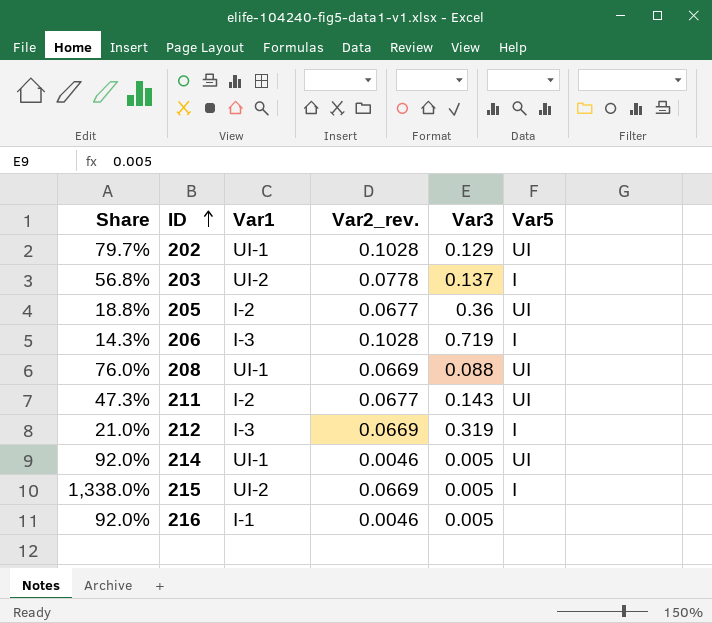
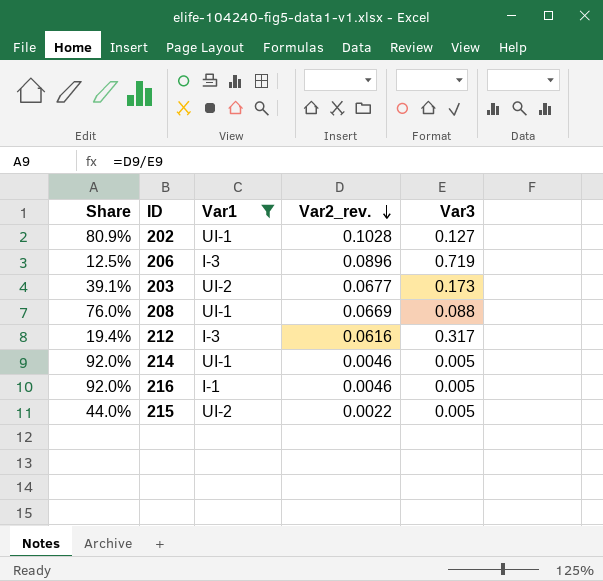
filter: none -> Var1 != I-2
row order: ID ascending -> Var2_rev. descending
column Var5 | position: 6 -> none
202 | Share: 79.7% -> 80.9%
202 | Var3: 0.129 -> 0.127
206 | Share: 14.3% -> 12.5%
206 | Var2_rev.: 0.1028 -> 0.0896
203 | Share: 56.8% -> 39.1%
203 | Var2_rev.: 0.0778 -> 0.0677
203 | Var3: 0.137 -> 0.173
212 | Share: 21.0% -> 19.4%
212 | Var2_rev.: 0.0669 -> 0.0616
212 | Var3: 0.319 -> 0.317
215 | Share: 1,338.0% -> 44.0%
215 | Var2_rev.: 0.0669 -> 0.0022

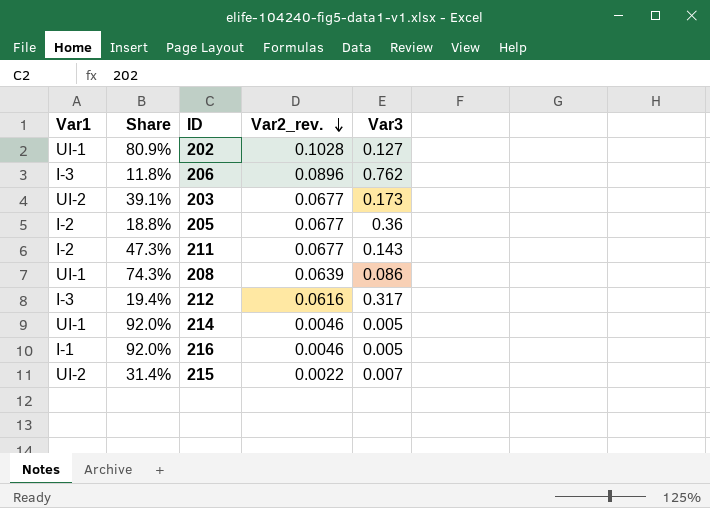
filter: Var1 != I-2 -> none
column Var1 | position: 3 -> 1
206 | Share: 12.5% -> 11.8%
206 | Var3: 0.719 -> 0.762
208 | Share: 76.0% -> 74.3%
208 | Var2_rev.: 0.0669 -> 0.0639
208 | Var3: 0.088 -> 0.086
215 | Share: 44.0% -> 31.4%
215 | Var3: 0.005 -> 0.007

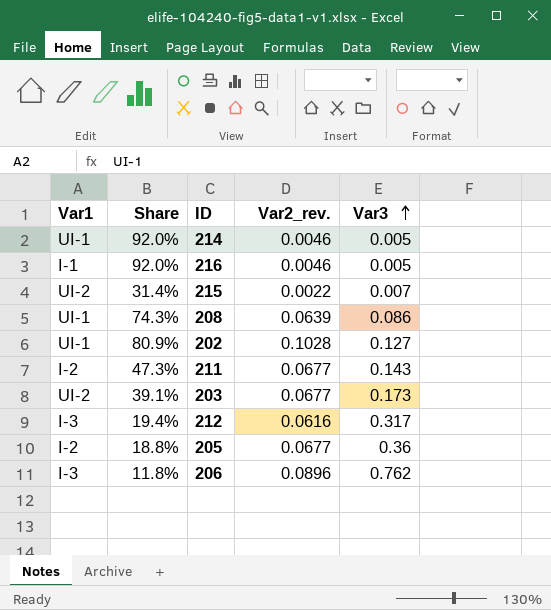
row order: Var2_rev. descending -> Var3 ascending

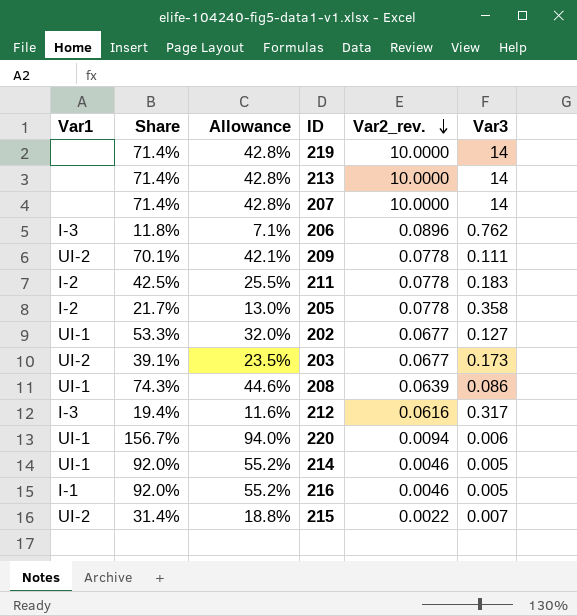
row order: Var3 ascending -> Var2_rev. descending
column Allowance | formula: none -> [Share] * 0.6
row 219: none -> none | 71.4% | 42.8% | 10.0000 | 14
row 213: none -> none | 71.4% | 42.8% | 10.0000 | 14
row 207: none -> none | 71.4% | 42.8% | 10.0000 | 14
row 209: none -> UI-2 | 70.1% | 42.1% | 0.0778 | 0.111
211 | Share: 47.3% -> 42.5%
211 | Var2_rev.: 0.0677 -> 0.0778
211 | Var3: 0.143 -> 0.183
205 | Share: 18.8% -> 21.7%
205 | Var2_rev.: 0.0677 -> 0.0778
205 | Var3: 0.36 -> 0.358
202 | Share: 80.9% -> 53.3%
202 | Var2_rev.: 0.1028 -> 0.0677
row 220: none -> UI-1 | 156.7% | 94.0% | 0.0094 | 0.006

